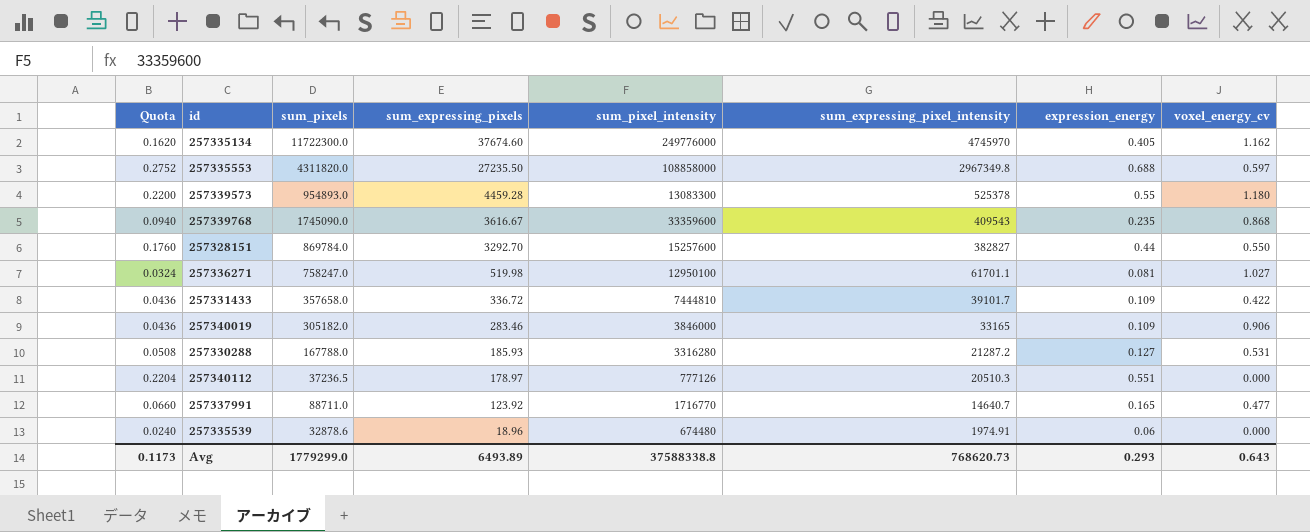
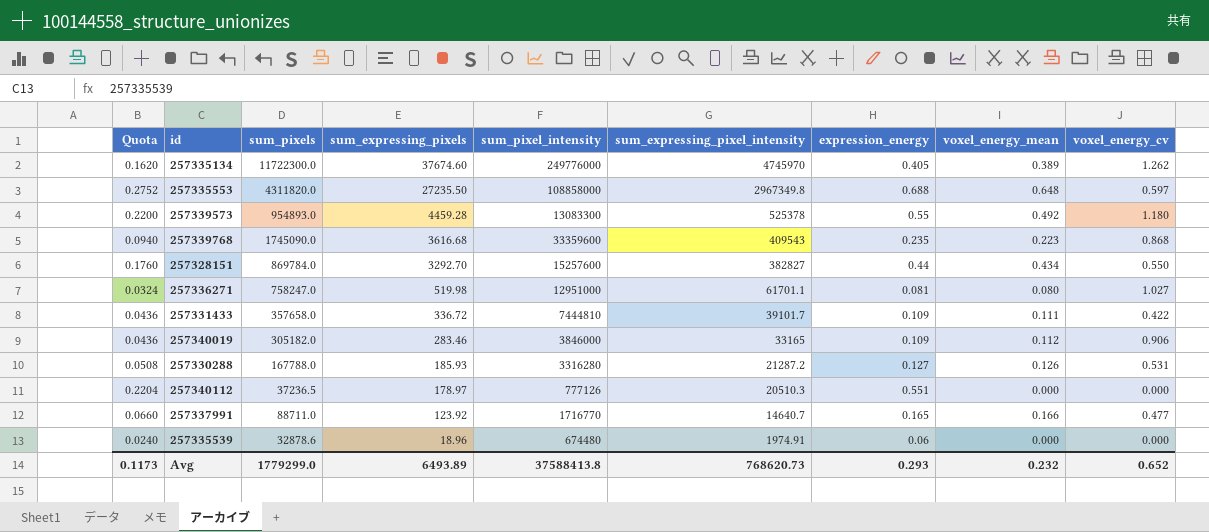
column voxel_energy_mean | position: none -> 8
257335134 | voxel_energy_cv: 1.162 -> 1.262
257339768 | sum_expressing_pixels: 3616.67 -> 3616.68
257336271 | sum_pixel_intensity: 12950100 -> 12951000
Avg | sum_pixel_intensity: 37588338.8 -> 37588413.8
Avg | voxel_energy_cv: 0.643 -> 0.652

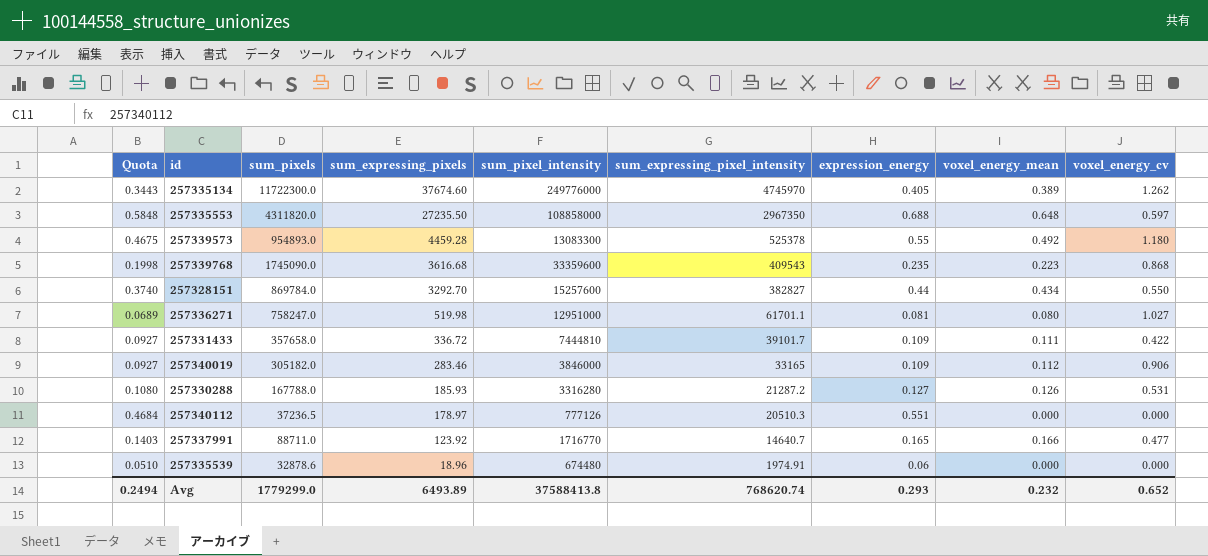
column Quota | formula: [expression_energy] * 0.4 -> [expression_energy] * 0.85
257335553 | sum_expressing_pixel_intensity: 2967349.8 -> 2967350
Avg | Quota: 0.1173 -> 0.2494
Avg | sum_expressing_pixel_intensity: 768620.73 -> 768620.74

